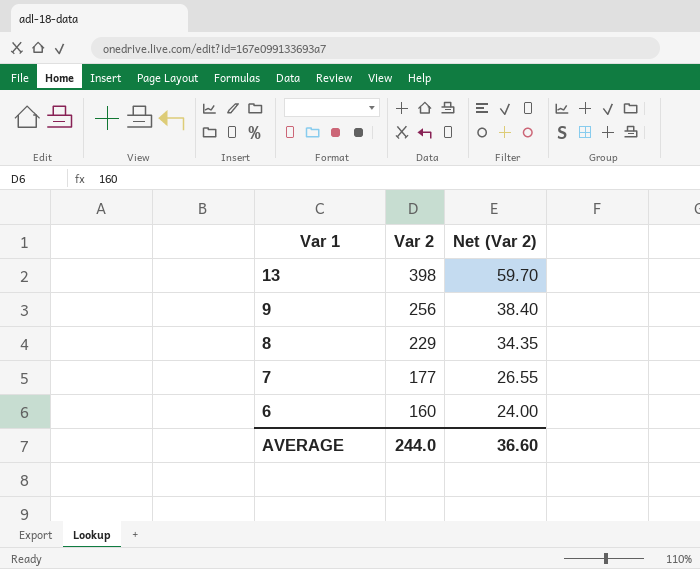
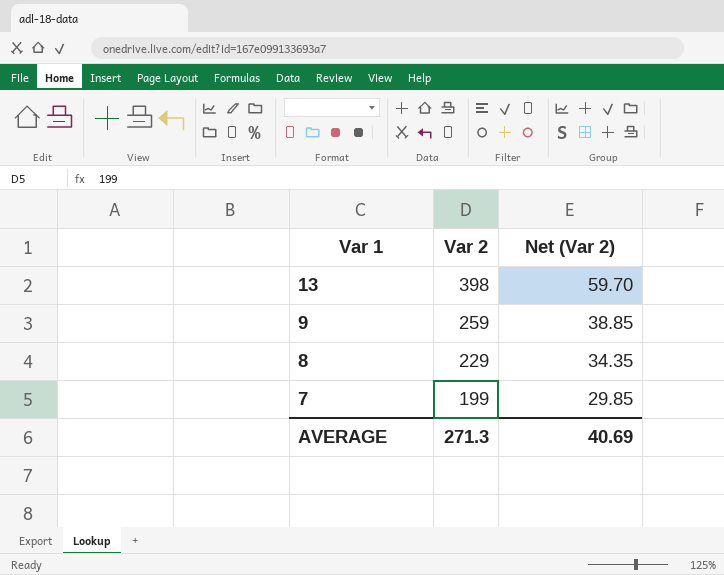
row 6: 160 | 24.00 -> none
9 | Var 2: 256 -> 259
9 | Net (Var 2): 38.40 -> 38.85
7 | Var 2: 177 -> 199
7 | Net (Var 2): 26.55 -> 29.85
AVERAGE | Var 2: 244.0 -> 271.3
AVERAGE | Net (Var 2): 36.60 -> 40.69

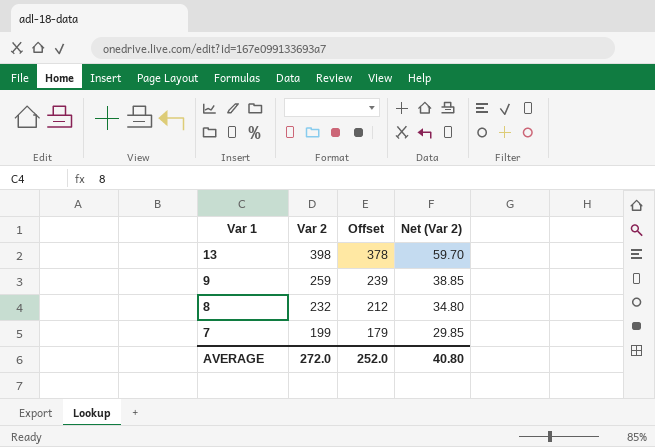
column Offset | formula: none -> [Var 2] - 20
8 | Var 2: 229 -> 232
8 | Net (Var 2): 34.35 -> 34.80
AVERAGE | Var 2: 271.3 -> 272.0
AVERAGE | Net (Var 2): 40.69 -> 40.80

